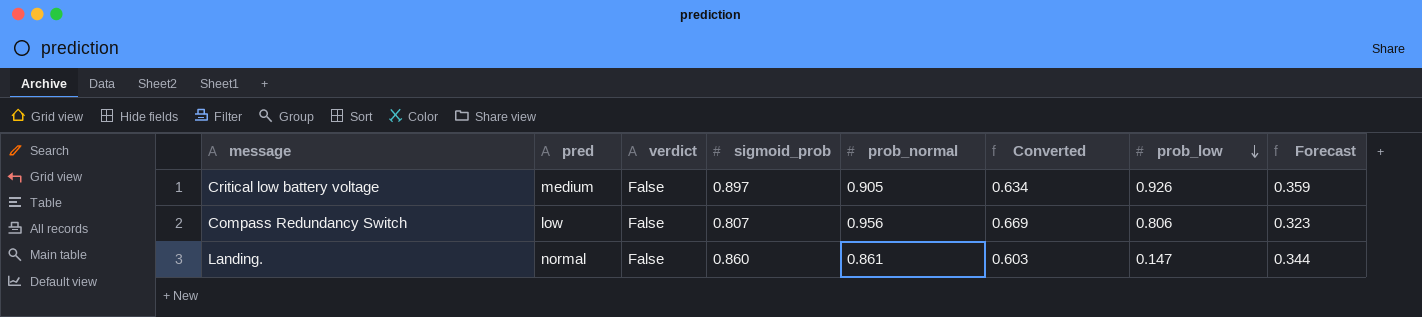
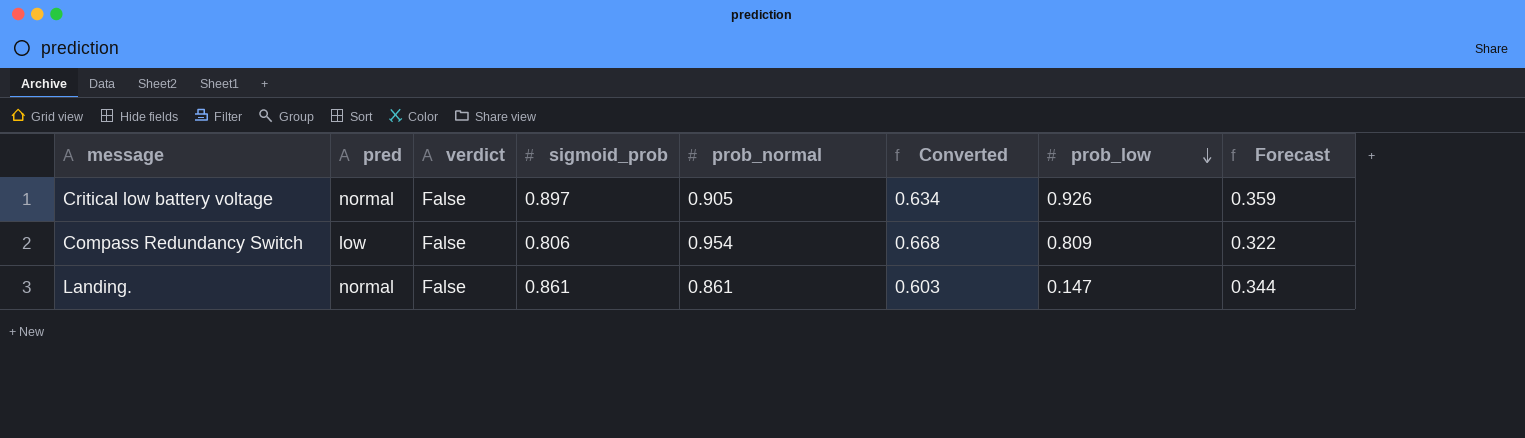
Critical low battery voltage | pred: medium -> normal
Compass Redundancy Switch | sigmoid_prob: 0.807 -> 0.806
Compass Redundancy Switch | prob_normal: 0.956 -> 0.954
Compass Redundancy Switch | Converted: 0.669 -> 0.668
Compass Redundancy Switch | prob_low: 0.806 -> 0.809
Compass Redundancy Switch | Forecast: 0.323 -> 0.322
Landing. | sigmoid_prob: 0.860 -> 0.861

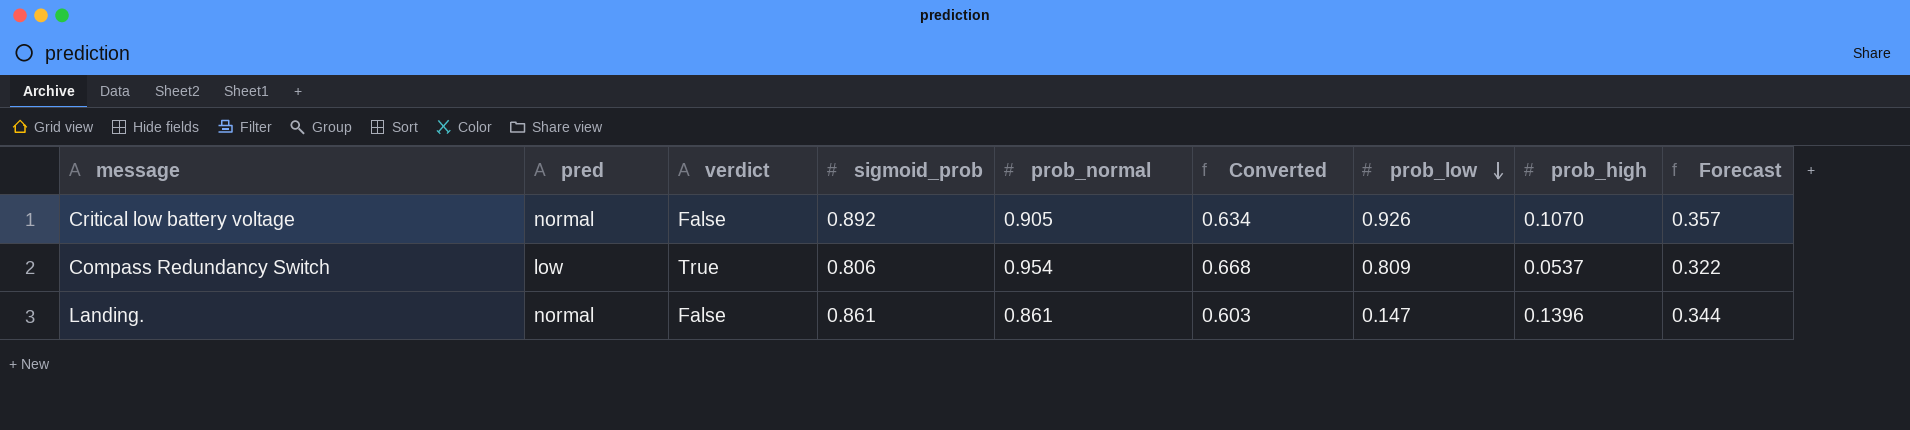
column prob_high | position: none -> 8
Critical low battery voltage | sigmoid_prob: 0.897 -> 0.892
Critical low battery voltage | Forecast: 0.359 -> 0.357
Compass Redundancy Switch | verdict: False -> True

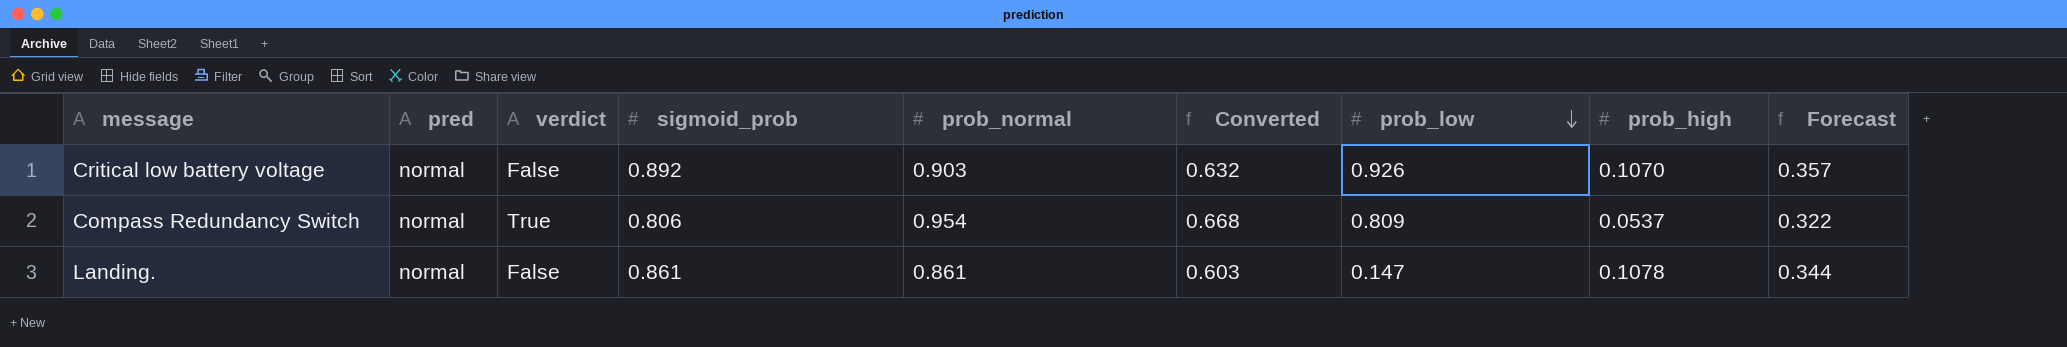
Critical low battery voltage | prob_normal: 0.905 -> 0.903
Critical low battery voltage | Converted: 0.634 -> 0.632
Compass Redundancy Switch | pred: low -> normal
Landing. | prob_high: 0.1396 -> 0.1078

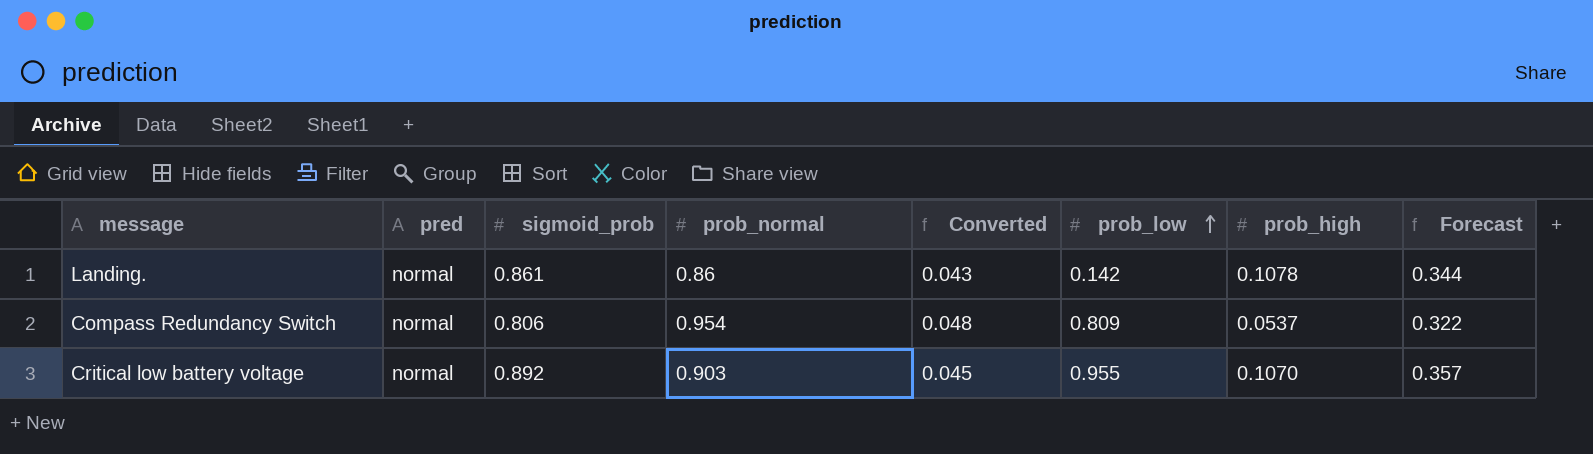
row order: prob_low descending -> prob_low ascending
column verdict | position: 3 -> none
column Converted | formula: [prob_normal] * 0.7 -> [prob_normal] * 0.05
Landing. | prob_normal: 0.861 -> 0.86
Landing. | prob_low: 0.147 -> 0.142
Critical low battery voltage | prob_low: 0.926 -> 0.955

